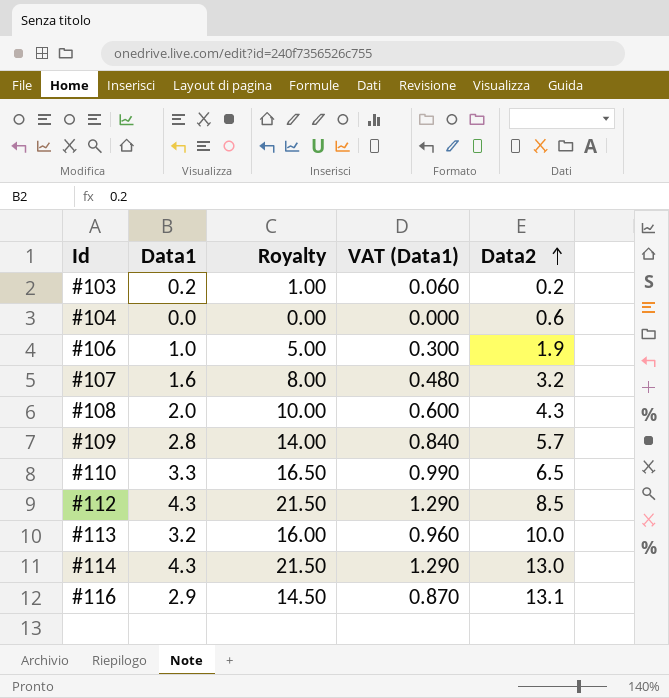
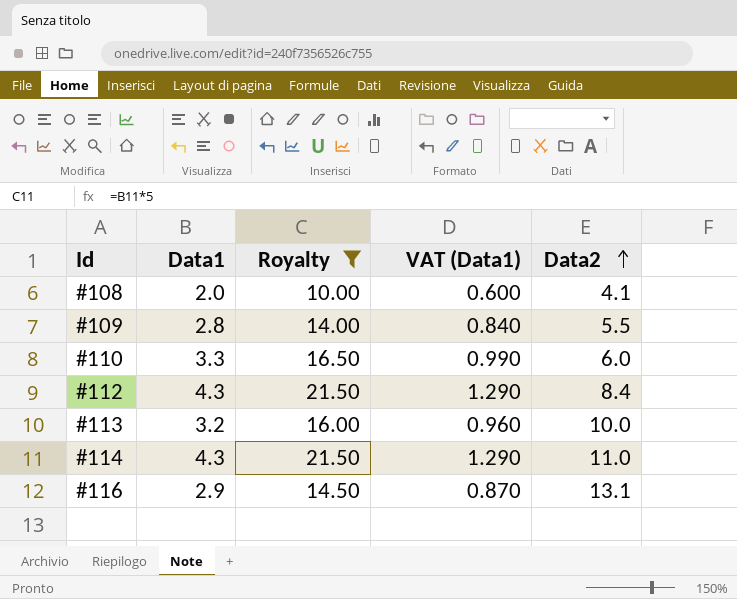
filter: none -> Royalty >= 10.00
#108 | Data2: 4.3 -> 4.1
#109 | Data2: 5.7 -> 5.5
#110 | Data2: 6.5 -> 6.0
#112 | Data2: 8.5 -> 8.4
#114 | Data2: 13.0 -> 11.0

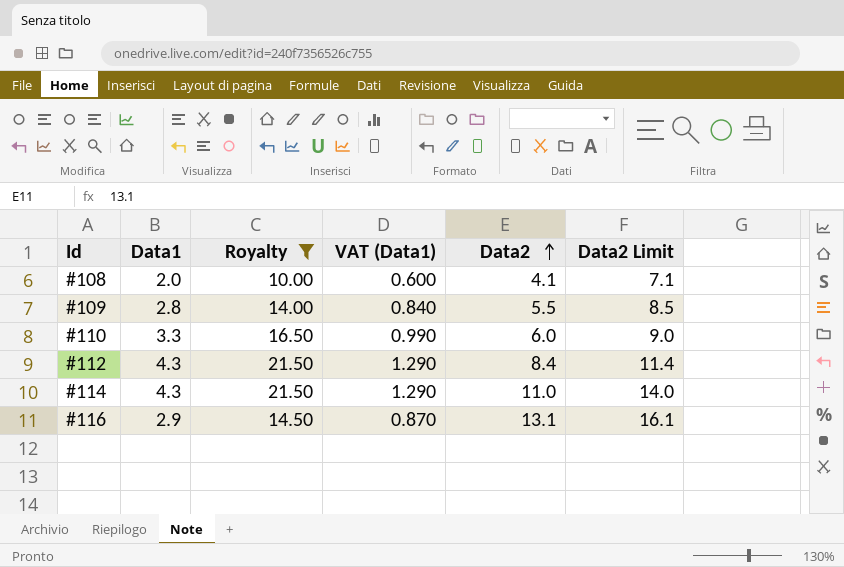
column Data2 Limit | formula: none -> [Data2] + 3
row #113: 3.2 | 16.00 | 0.960 | 10.0 -> none

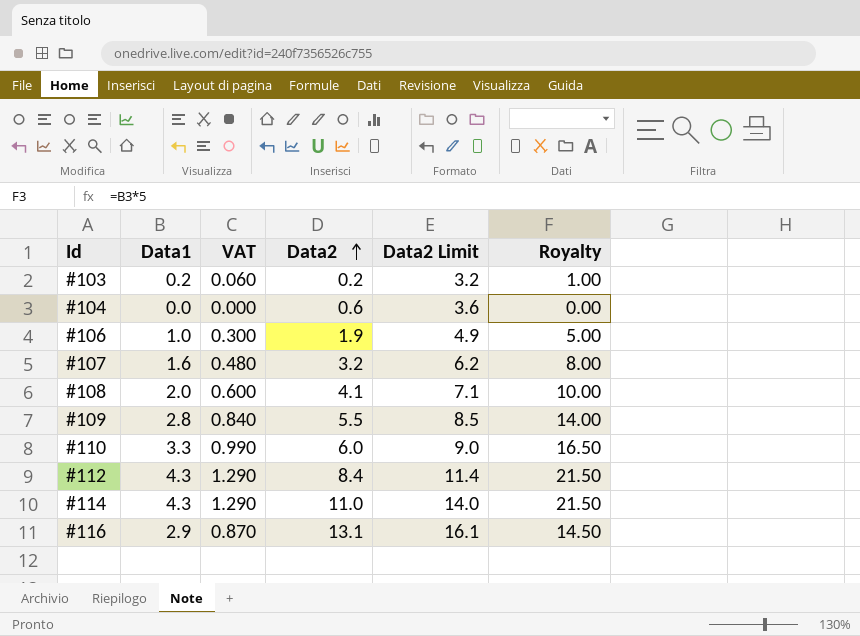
filter: Royalty >= 10.00 -> none
column name: VAT (Data1) -> VAT
column Royalty | position: 3 -> 6

